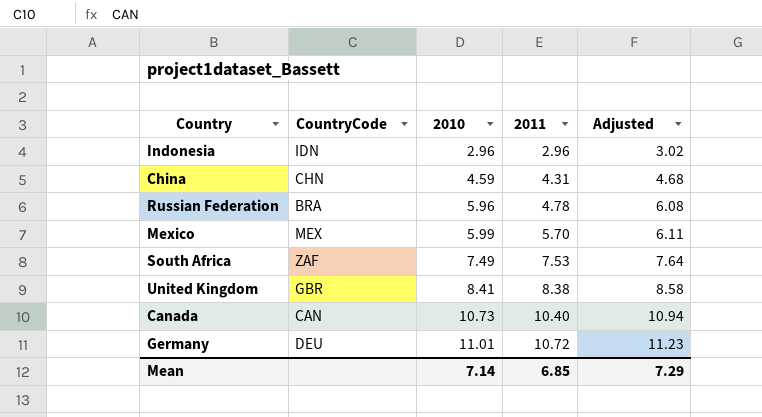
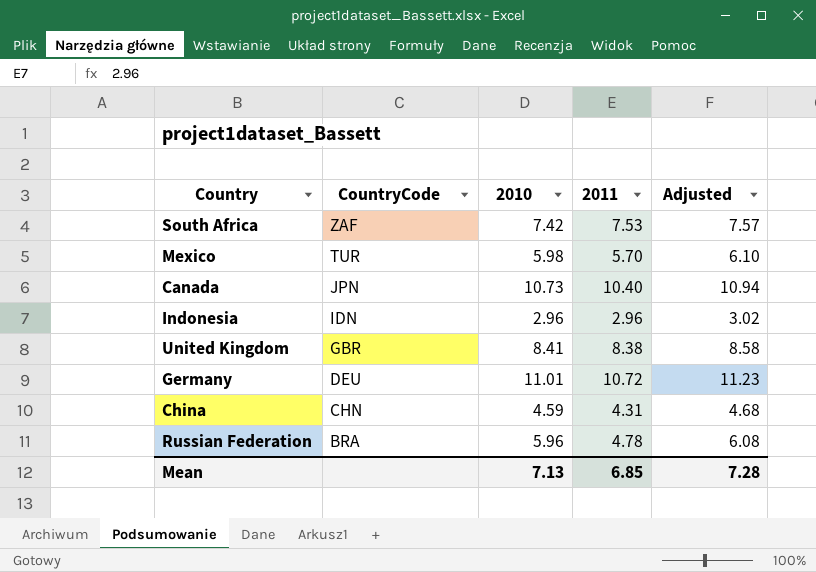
row order: 2010 ascending -> CountryCode descending
South Africa | 2010: 7.49 -> 7.42
South Africa | Adjusted: 7.64 -> 7.57
Mexico | CountryCode: MEX -> TUR
Mexico | 2010: 5.99 -> 5.98
Mexico | Adjusted: 6.11 -> 6.10
Canada | CountryCode: CAN -> JPN
Mean | 2010: 7.14 -> 7.13
Mean | Adjusted: 7.29 -> 7.28

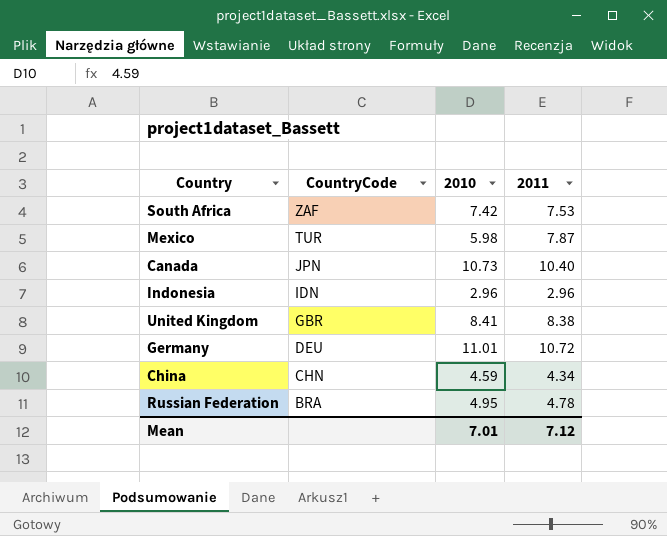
column Adjusted | formula: [2010] * 1.02 -> none
Mexico | 2011: 5.70 -> 7.87
China | 2011: 4.31 -> 4.34
Russian Federation | 2010: 5.96 -> 4.95
Mean | 2010: 7.13 -> 7.01
Mean | 2011: 6.85 -> 7.12

